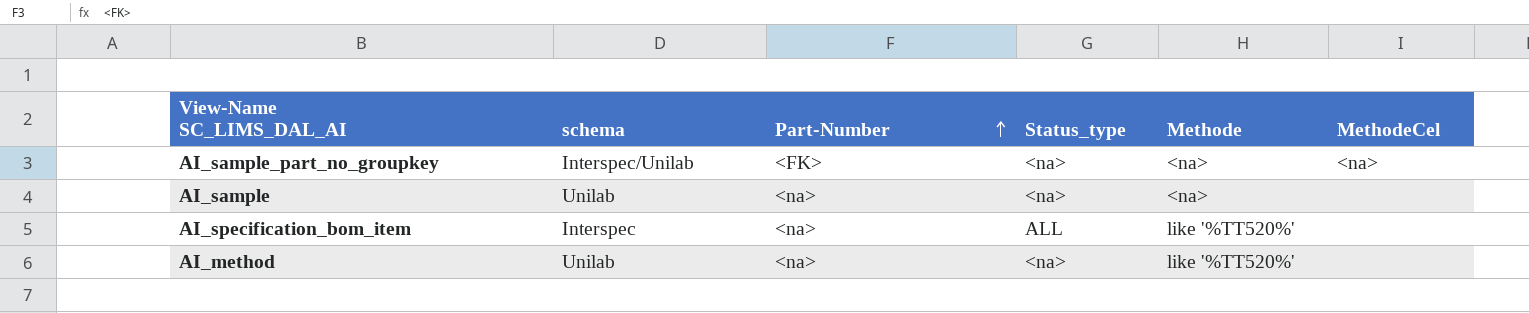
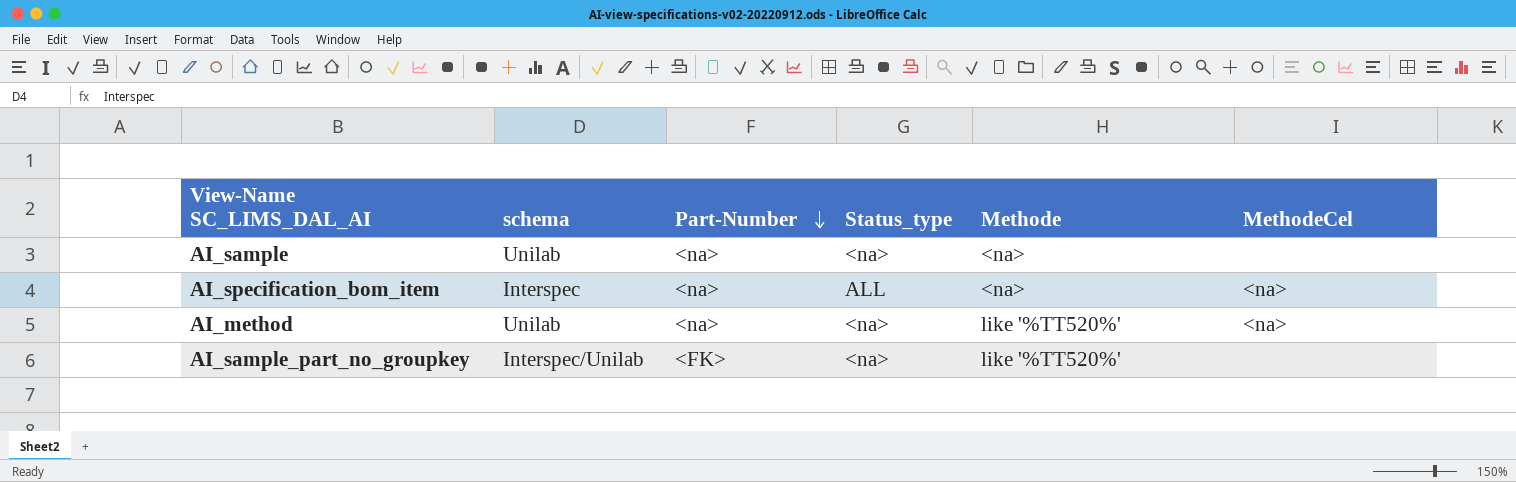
row order: Part-Number ascending -> Part-Number descending
AI_specification_bom_item | Methode: like '%TT520%' -> <na>
AI_specification_bom_item | MethodeCel: none -> <na>
AI_method | MethodeCel: none -> <na>
AI_sample_part_no_groupkey | Methode: <na> -> like '%TT520%'
AI_sample_part_no_groupkey | MethodeCel: <na> -> none

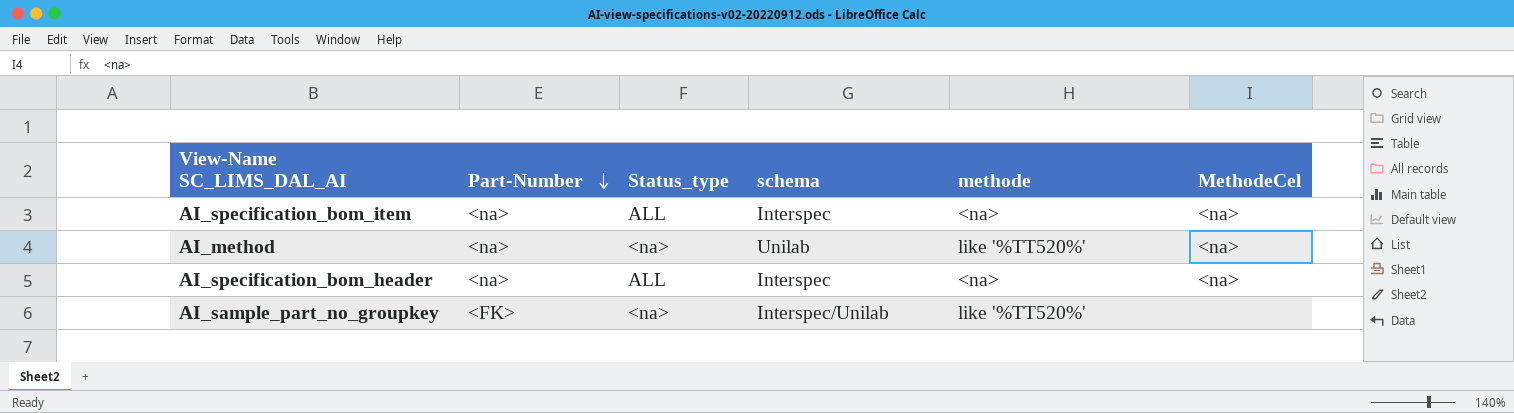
column schema | position: 2 -> 4
column name: Methode -> methode
row AI_sample: Unilab | <na> | <na> | <na> | none -> none
row AI_specification_bom_header: none -> <na> | ALL | Interspec | <na> | <na>

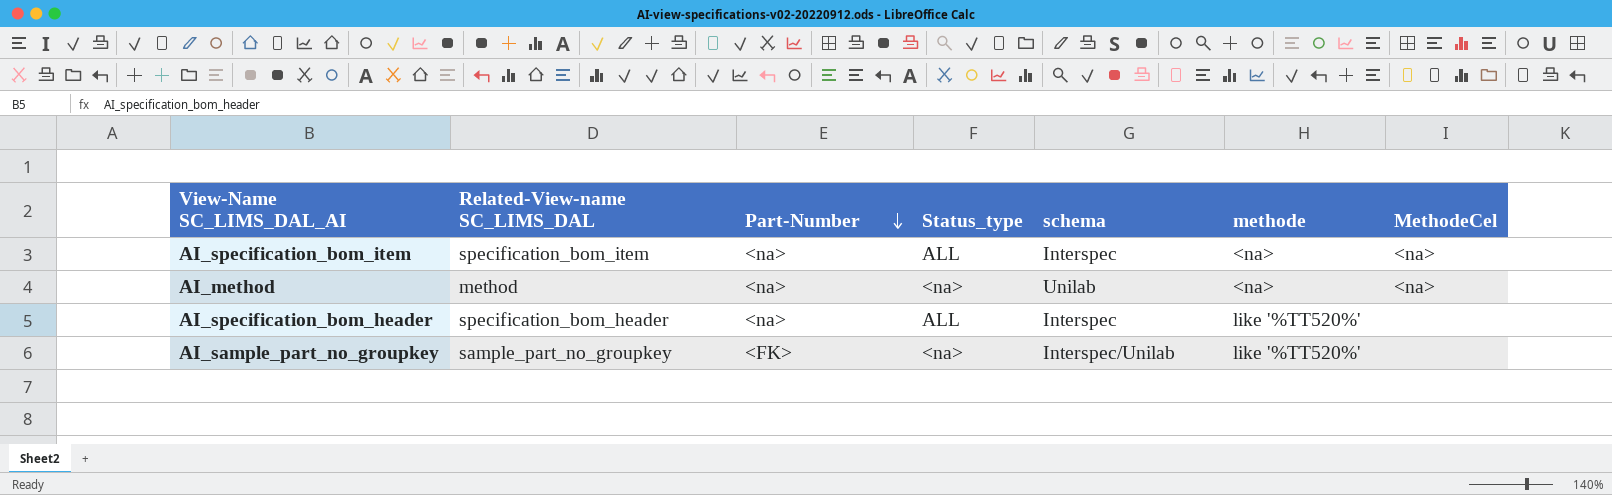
column Related-View-name SC_LIMS_DAL | position: none -> 2
AI_method | methode: like '%TT520%' -> <na>
AI_specification_bom_header | methode: <na> -> like '%TT520%'
AI_specification_bom_header | MethodeCel: <na> -> none

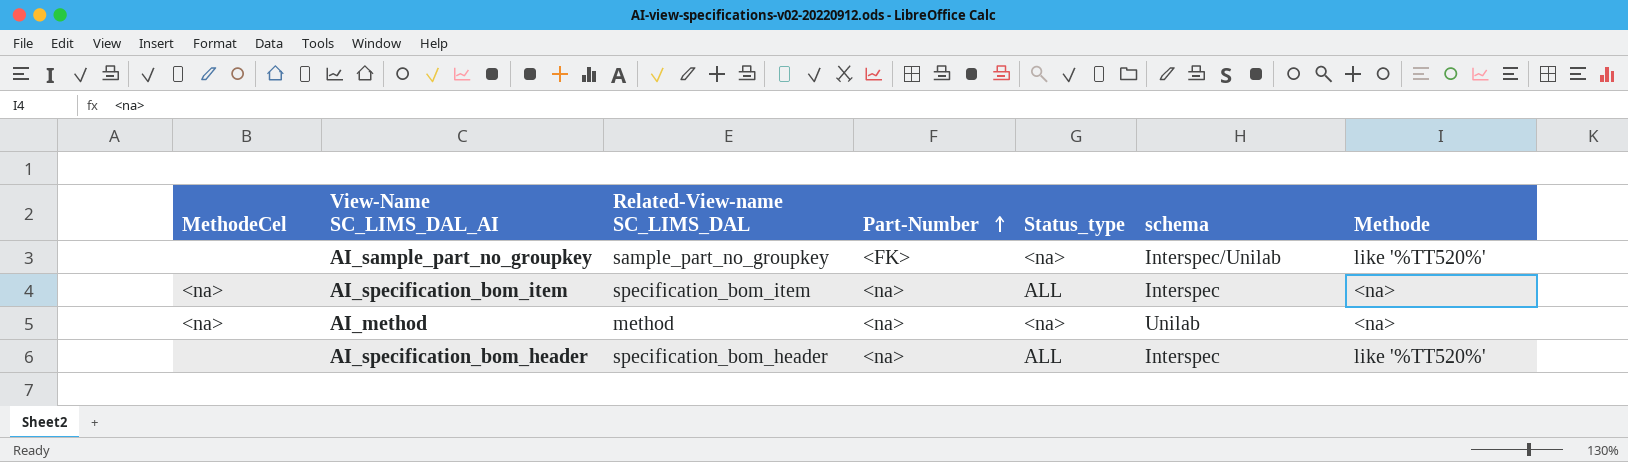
row order: Part-Number descending -> Part-Number ascending
column MethodeCel | position: 7 -> 1
column name: methode -> Methode

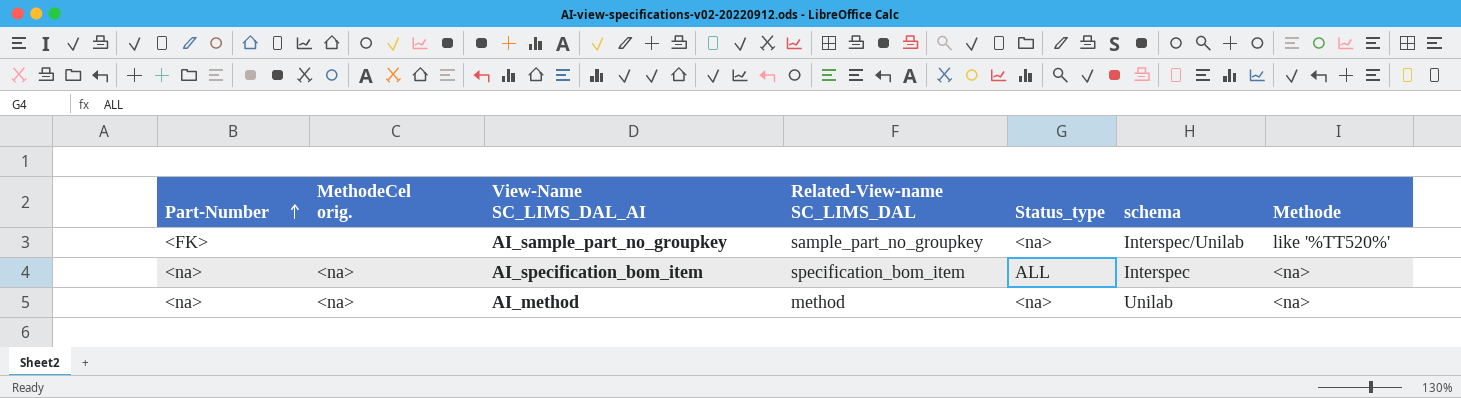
column Part-Number | position: 4 -> 1
column name: MethodeCel -> MethodeCel orig.
row AI_specification_bom_header: none | specification_bom_header | <na> | ALL | Interspec | like '%TT520%' -> none

